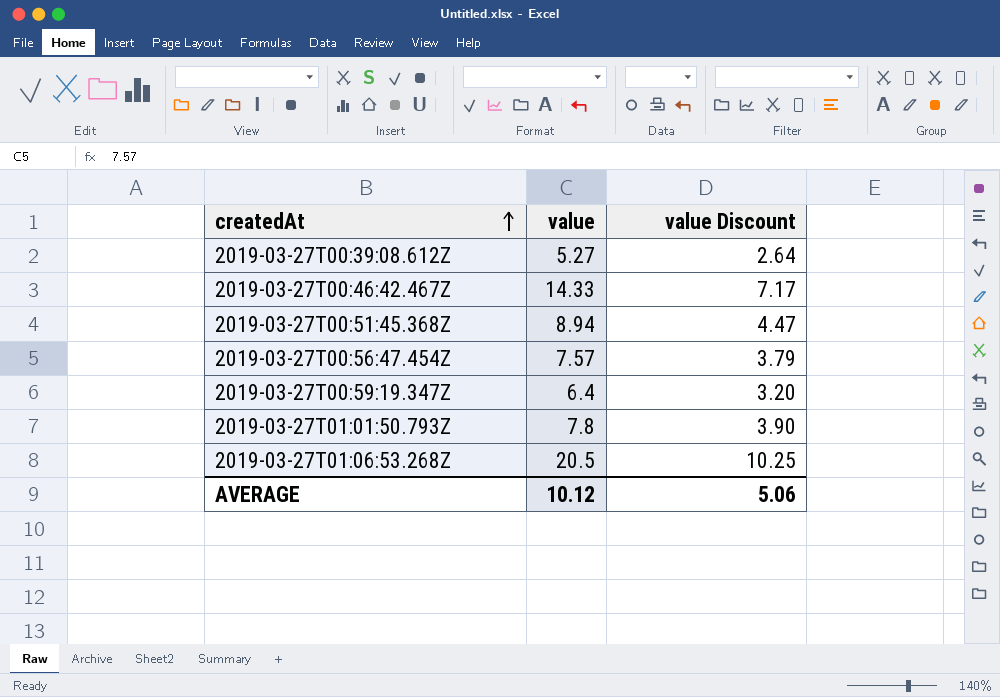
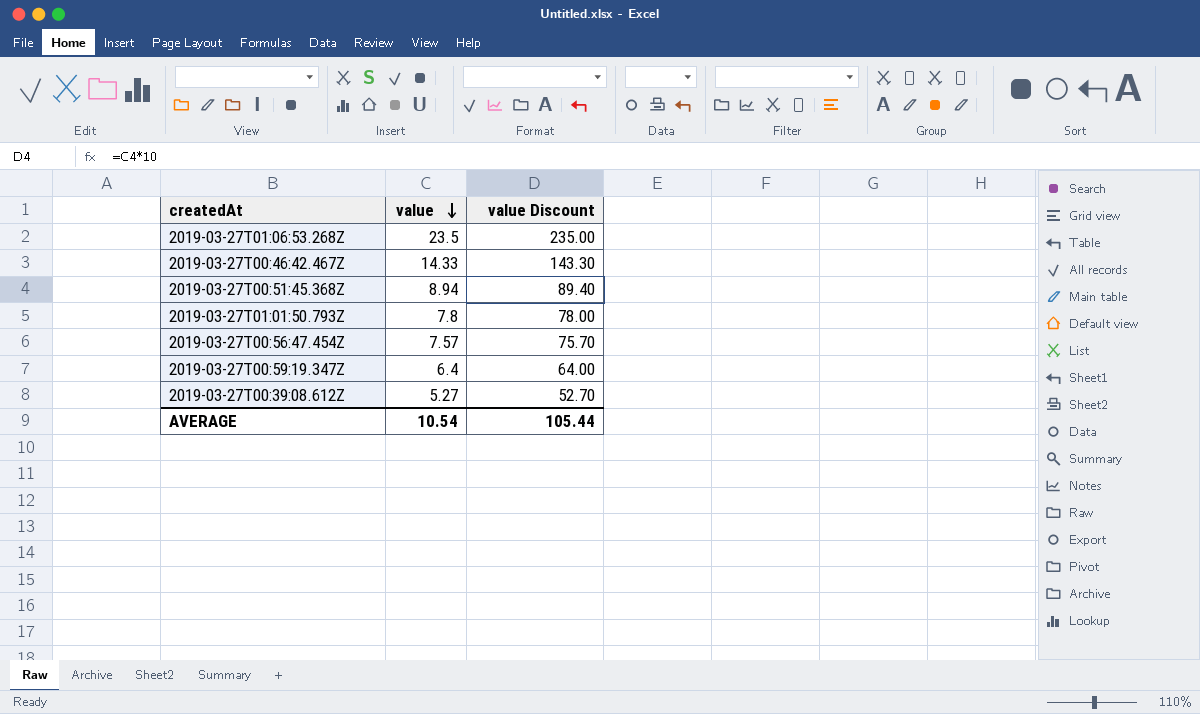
row order: createdAt ascending -> value descending
column value Discount | formula: [value] * 0.5 -> [value] * 10
2019-03-27T01:06:53.268Z | value: 20.5 -> 23.5
AVERAGE | value: 10.12 -> 10.54
AVERAGE | value Discount: 5.06 -> 105.44

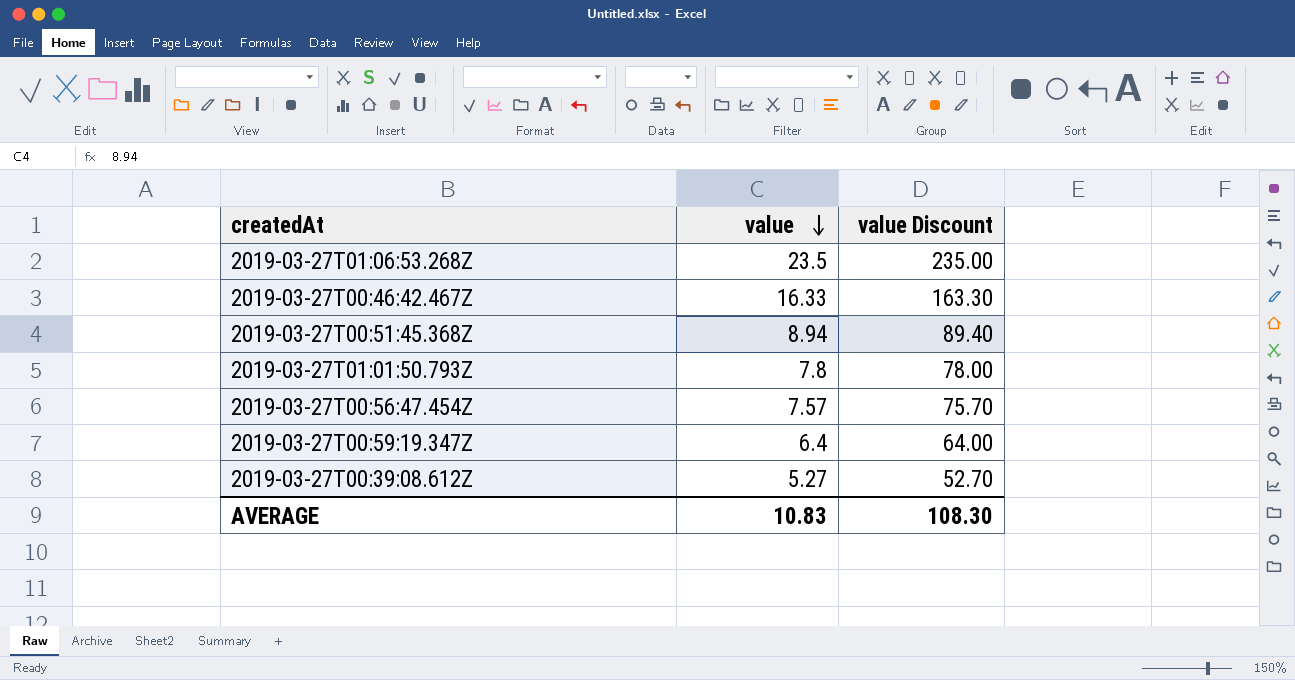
2019-03-27T00:46:42.467Z | value: 14.33 -> 16.33
2019-03-27T00:46:42.467Z | value Discount: 143.30 -> 163.30
AVERAGE | value: 10.54 -> 10.83
AVERAGE | value Discount: 105.44 -> 108.30

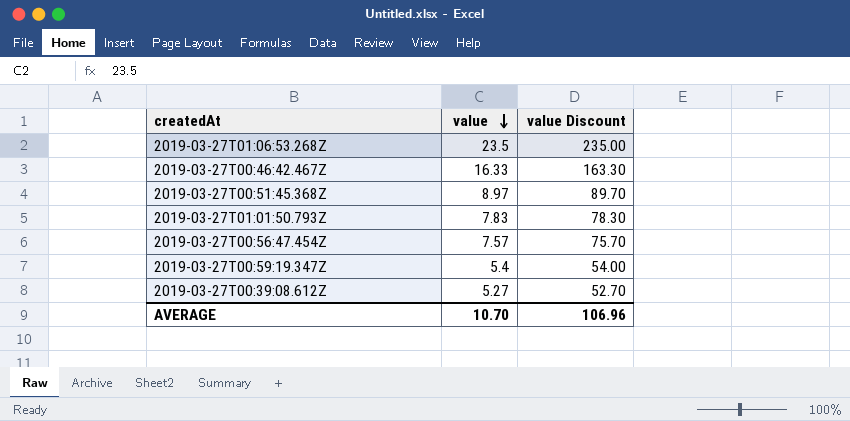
2019-03-27T00:51:45.368Z | value: 8.94 -> 8.97
2019-03-27T00:51:45.368Z | value Discount: 89.40 -> 89.70
2019-03-27T01:01:50.793Z | value: 7.8 -> 7.83
2019-03-27T01:01:50.793Z | value Discount: 78.00 -> 78.30
2019-03-27T00:59:19.347Z | value: 6.4 -> 5.4
2019-03-27T00:59:19.347Z | value Discount: 64.00 -> 54.00
AVERAGE | value: 10.83 -> 10.70
AVERAGE | value Discount: 108.30 -> 106.96

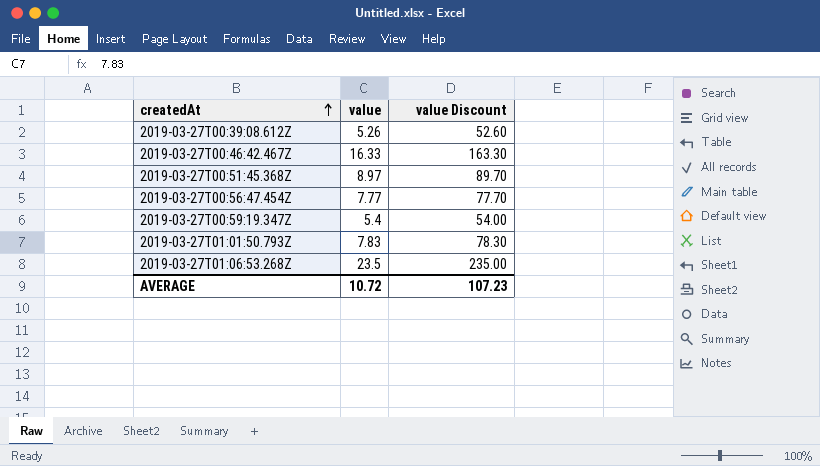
row order: value descending -> createdAt ascending
2019-03-27T00:39:08.612Z | value: 5.27 -> 5.26
2019-03-27T00:39:08.612Z | value Discount: 52.70 -> 52.60
2019-03-27T00:56:47.454Z | value: 7.57 -> 7.77
2019-03-27T00:56:47.454Z | value Discount: 75.70 -> 77.70
AVERAGE | value: 10.70 -> 10.72
AVERAGE | value Discount: 106.96 -> 107.23

